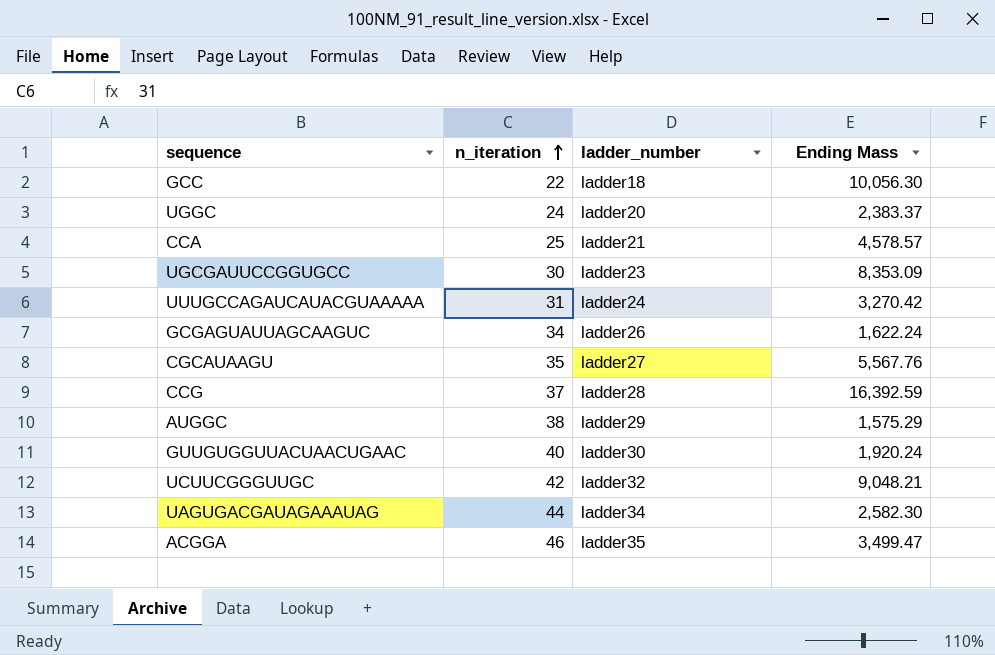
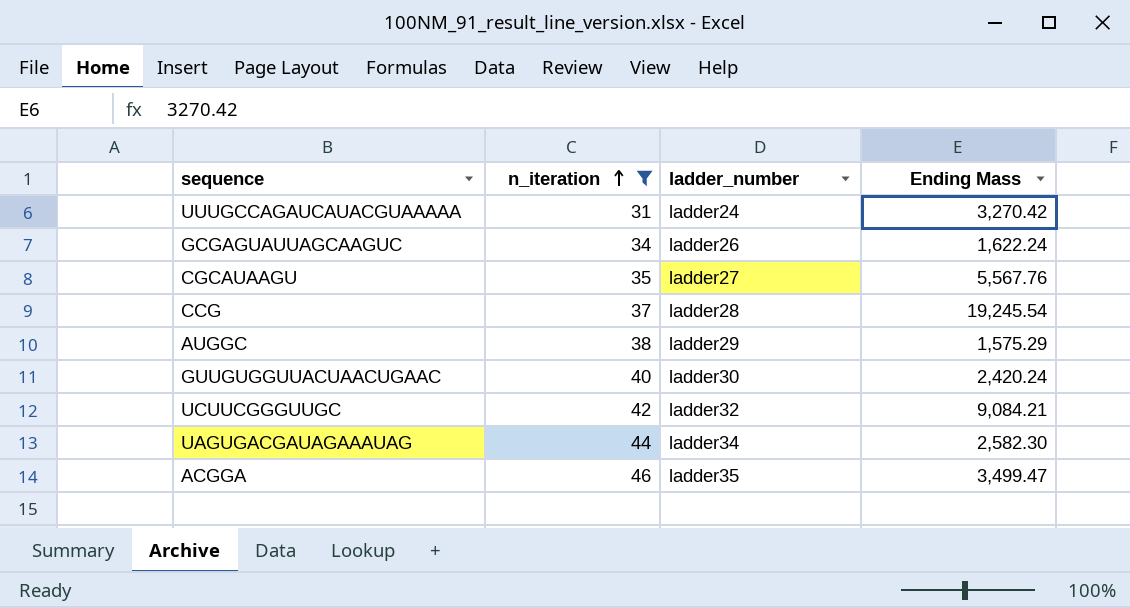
filter: none -> n_iteration >= 31
CCG | Ending Mass: 16,392.59 -> 19,245.54
GUUGUGGUUACUAACUGAAC | Ending Mass: 1,920.24 -> 2,420.24
UCUUCGGGUUGC | Ending Mass: 9,048.21 -> 9,084.21

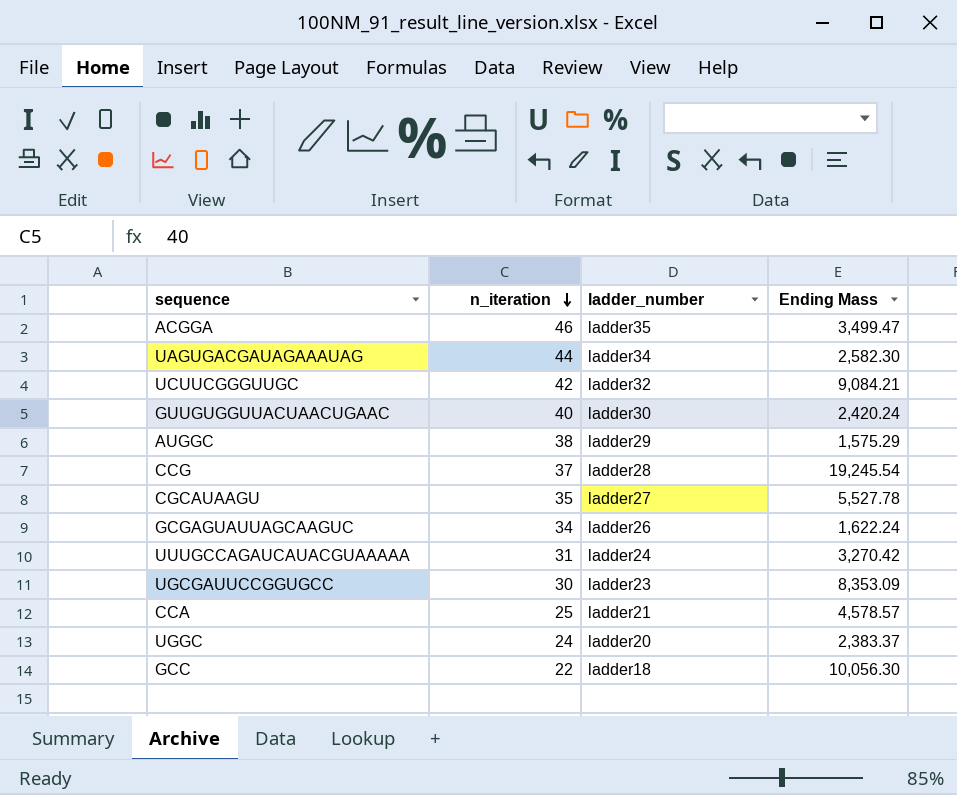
filter: n_iteration >= 31 -> none
row order: n_iteration ascending -> n_iteration descending
CGCAUAAGU | Ending Mass: 5,567.76 -> 5,527.78

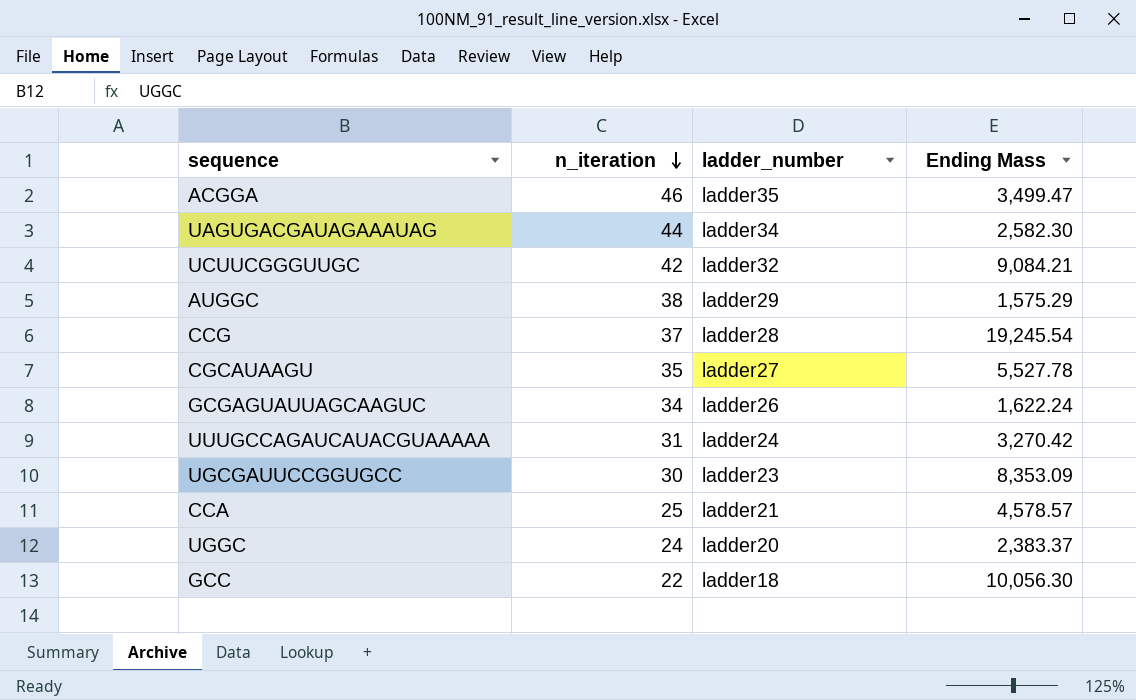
row GUUGUGGUUACUAACUGAAC: 40 | ladder30 | 2,420.24 -> none

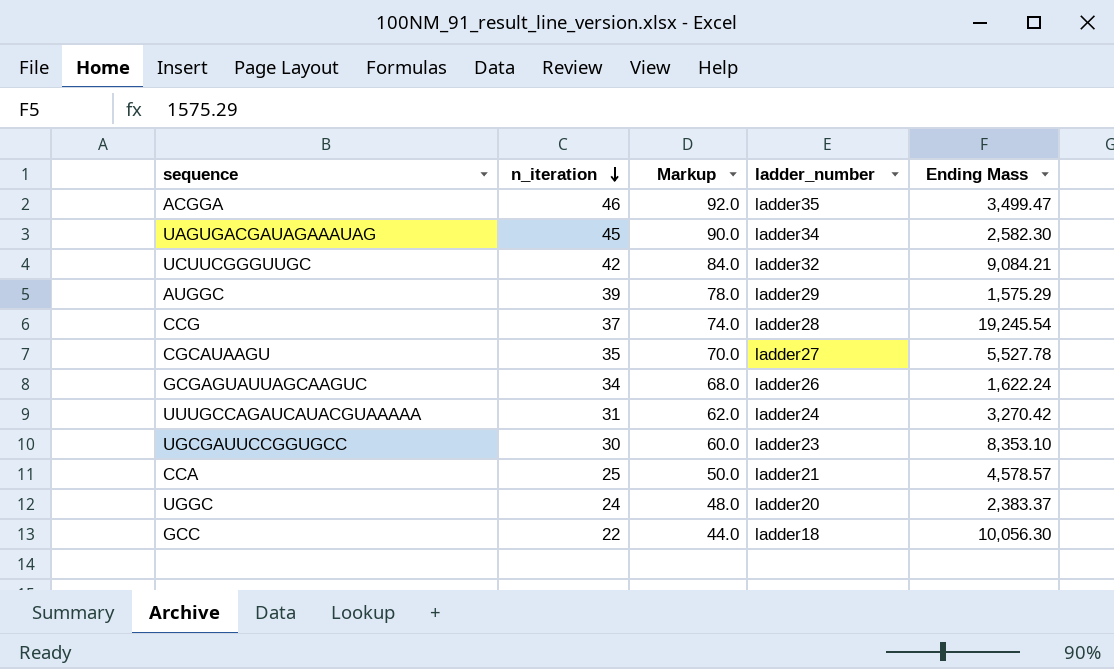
column Markup | formula: none -> [n_iteration] * 2
UAGUGACGAUAGAAAUAG | n_iteration: 44 -> 45
AUGGC | n_iteration: 38 -> 39
UGCGAUUCCGGUGCC | Ending Mass: 8,353.09 -> 8,353.10

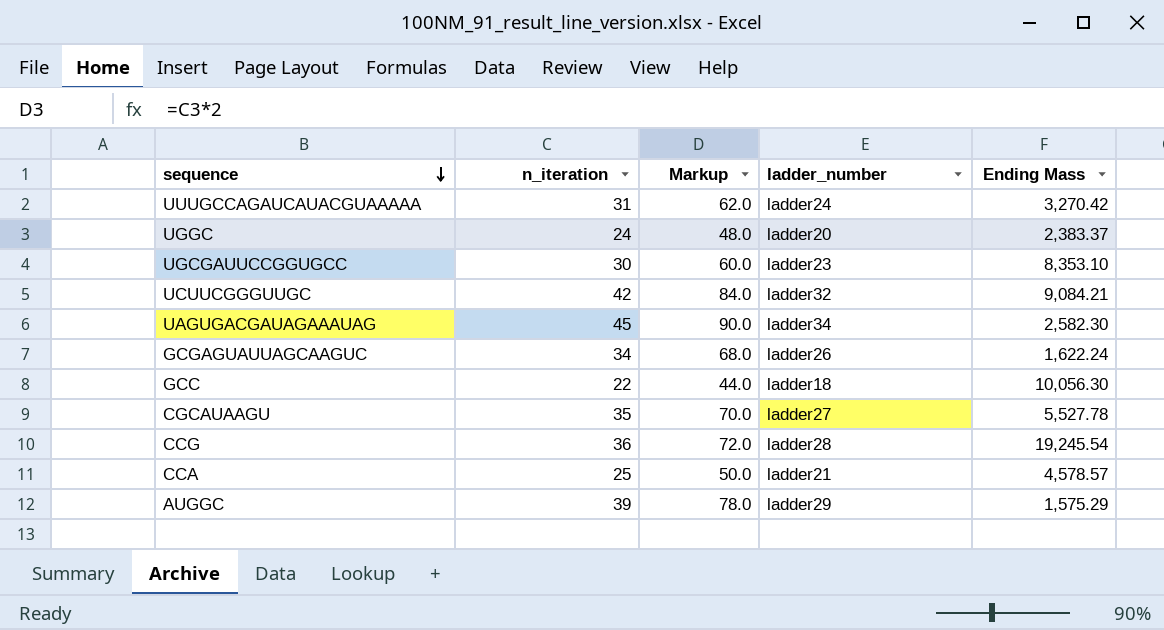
row order: n_iteration descending -> sequence descending
row ACGGA: 46 | 92.0 | ladder35 | 3,499.47 -> none
CCG | n_iteration: 37 -> 36
CCG | Markup: 74.0 -> 72.0

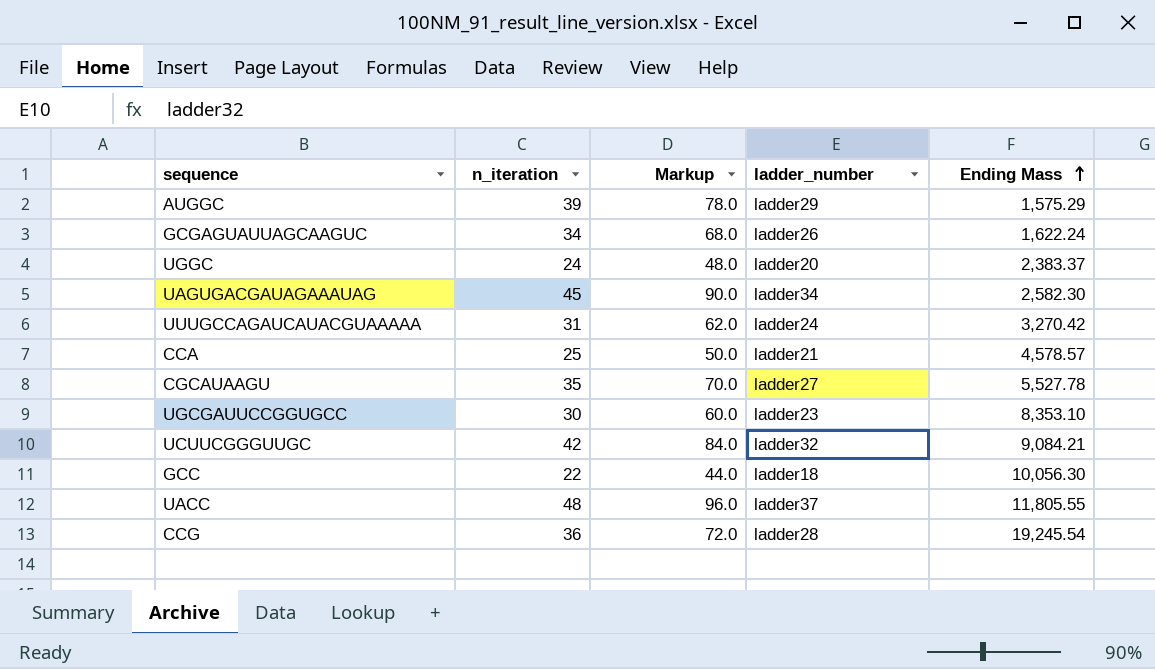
row order: sequence descending -> Ending Mass ascending
row UACC: none -> 48 | 96.0 | ladder37 | 11,805.55

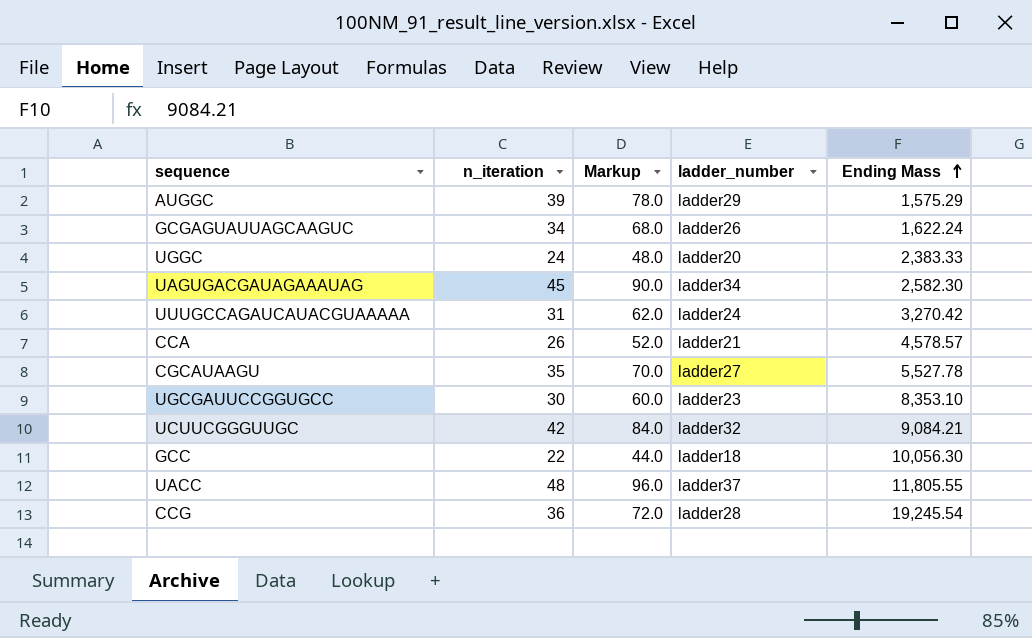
UGGC | Ending Mass: 2,383.37 -> 2,383.33
CCA | n_iteration: 25 -> 26
CCA | Markup: 50.0 -> 52.0

